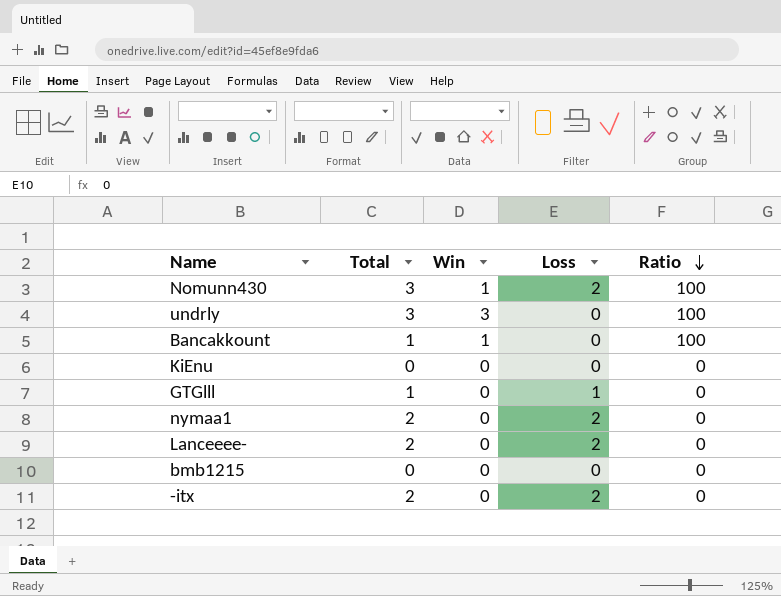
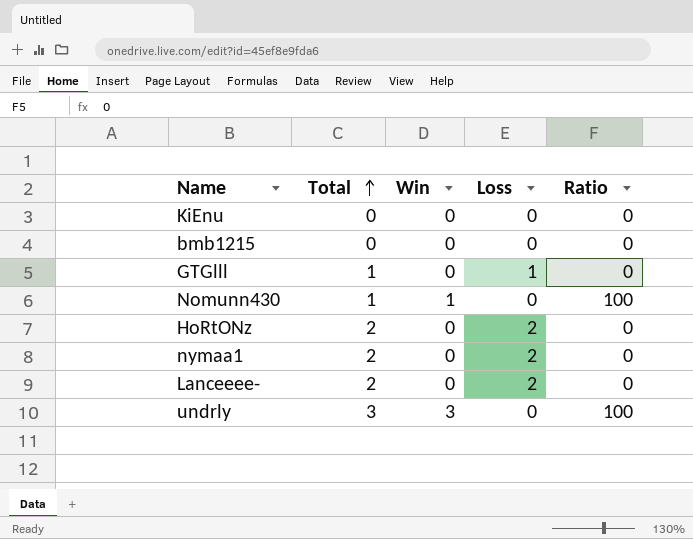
row order: Ratio descending -> Total ascending
row Bancakkount: 1 | 1 | 0 | 100 -> none
row -itx: 2 | 0 | 2 | 0 -> none
Nomunn430 | Total: 3 -> 1
Nomunn430 | Loss: 2 -> 0
row HoRtONz: none -> 2 | 0 | 2 | 0

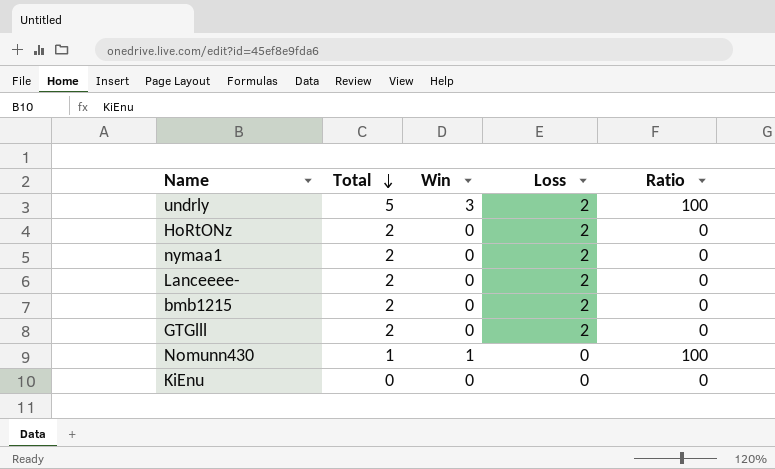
row order: Total ascending -> Total descending
undrly | Total: 3 -> 5
undrly | Loss: 0 -> 2
bmb1215 | Total: 0 -> 2
bmb1215 | Loss: 0 -> 2
GTGlll | Total: 1 -> 2
GTGlll | Loss: 1 -> 2

